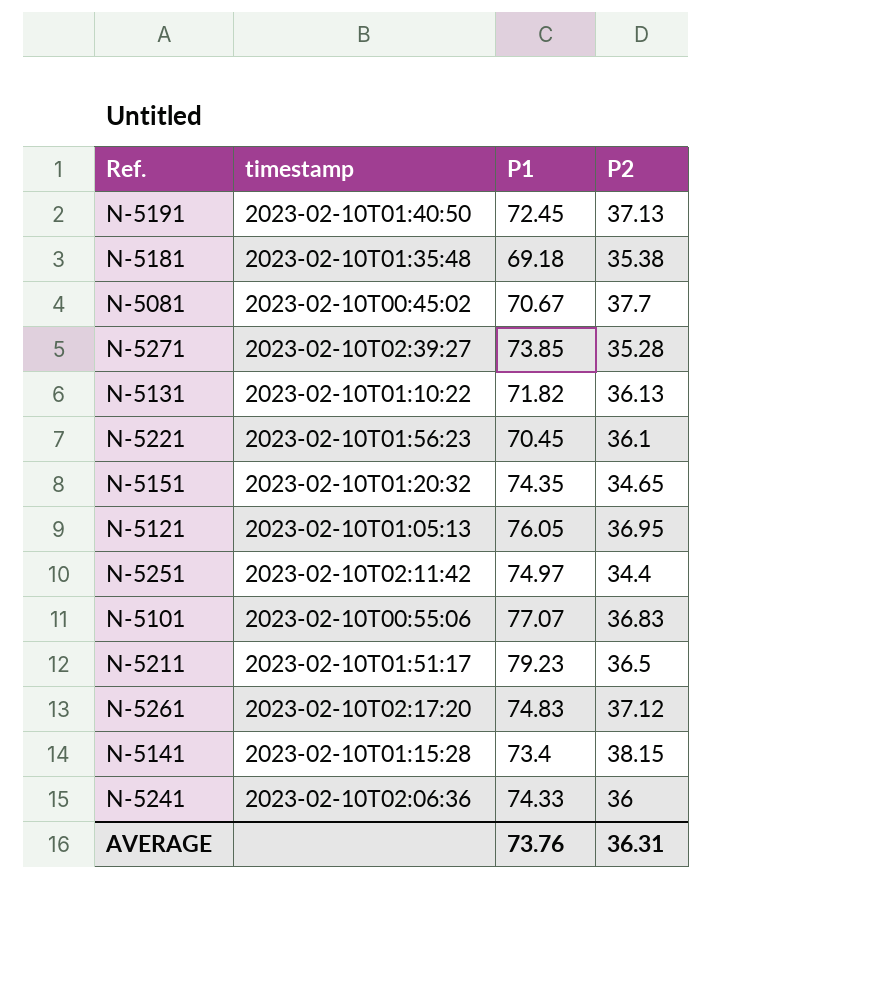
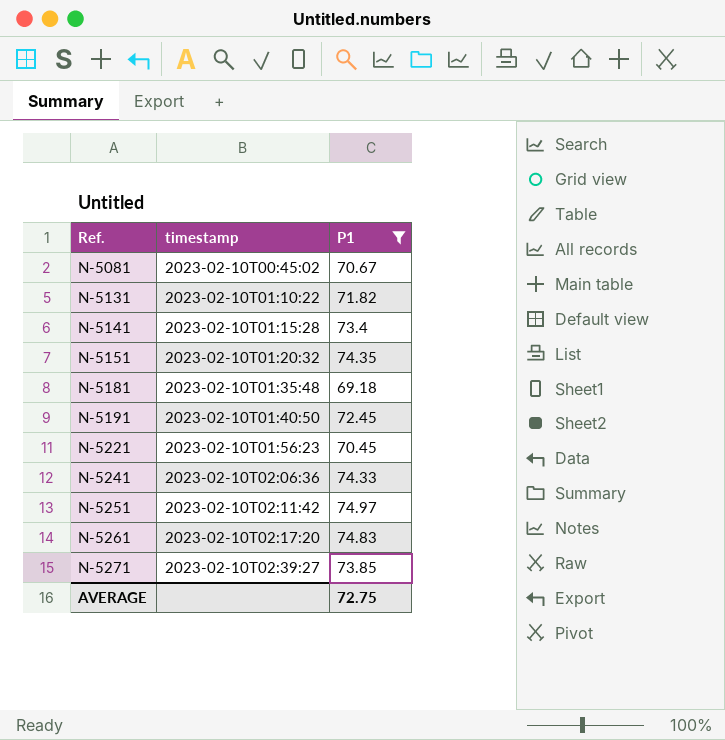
filter: none -> P1 <= 74.97
row order: none -> Ref. ascending
column P2 | position: 4 -> none
AVERAGE | P1: 73.76 -> 72.75

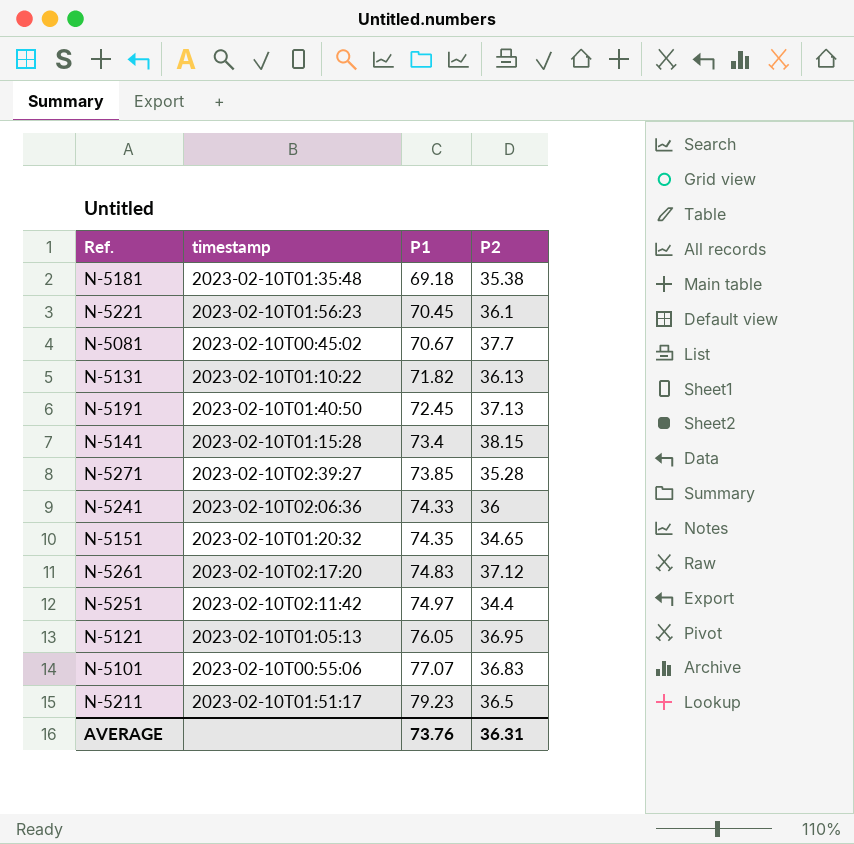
filter: P1 <= 74.97 -> none
row order: Ref. ascending -> P1 ascending
column P2 | position: none -> 4
AVERAGE | P1: 72.75 -> 73.76

